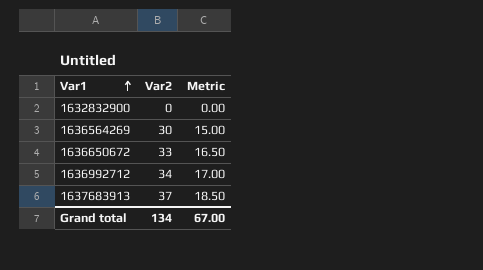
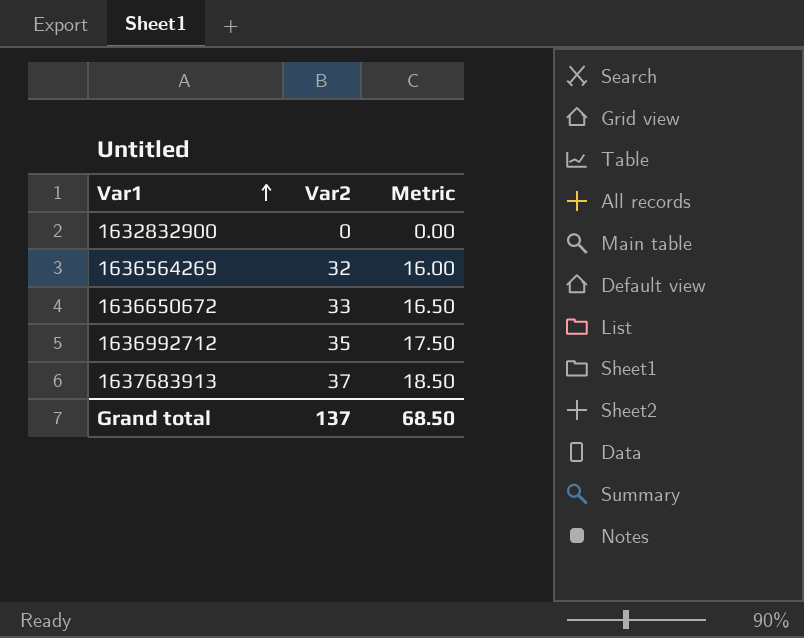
1636564269 | Var2: 30 -> 32
1636564269 | Metric: 15.00 -> 16.00
1636992712 | Var2: 34 -> 35
1636992712 | Metric: 17.00 -> 17.50
Grand total | Var2: 134 -> 137
Grand total | Metric: 67.00 -> 68.50

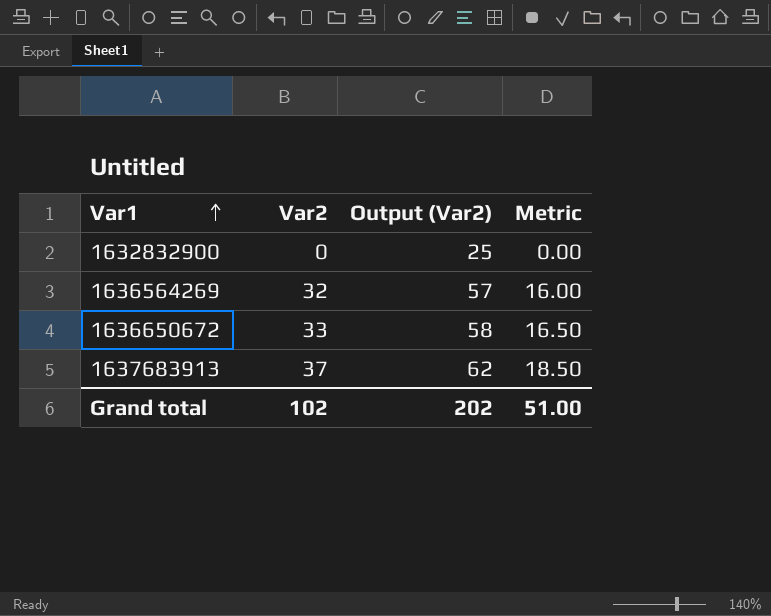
column Output (Var2) | formula: none -> [Var2] + 25
row 1636992712: 35 | 17.50 -> none
Grand total | Var2: 137 -> 102
Grand total | Metric: 68.50 -> 51.00

